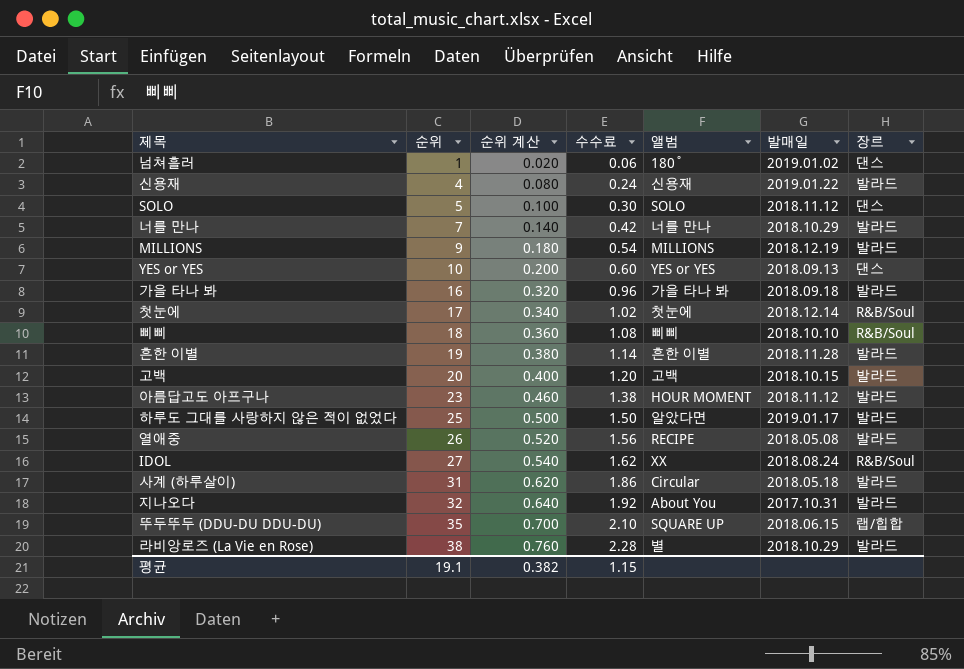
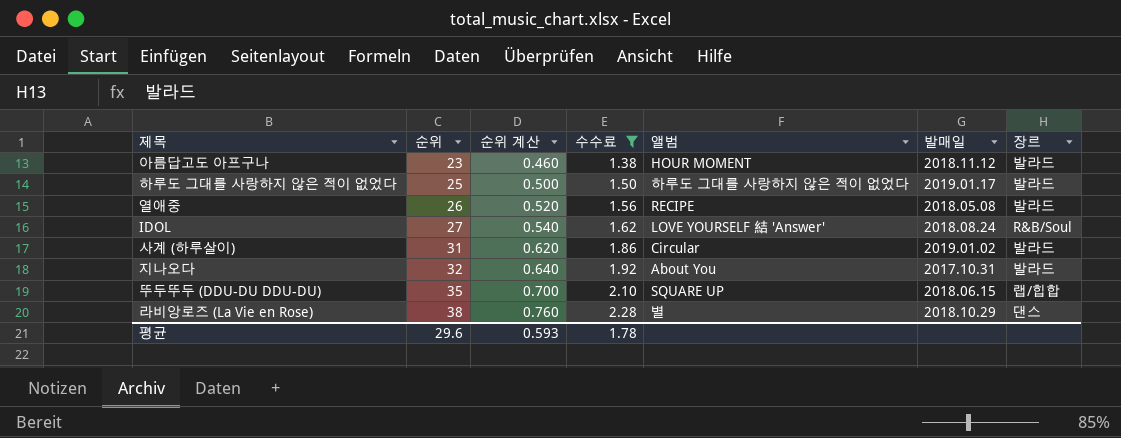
filter: none -> 수수료 >= 1.38
하루도 그대를 사랑하지 않은 적이 없었다 | 앨범: 알았다면 -> 하루도 그대를 사랑하지 않은 적이 없었다
IDOL | 앨범: XX -> LOVE YOURSELF 結 'Answer'
사계 (하루살이) | 발매일: 2018.05.18 -> 2019.01.02
라비앙로즈 (La Vie en Rose) | 장르: 발라드 -> 댄스
평균 | 순위: 19.1 -> 29.6
평균 | 순위 계산: 0.382 -> 0.593
평균 | 수수료: 1.15 -> 1.78

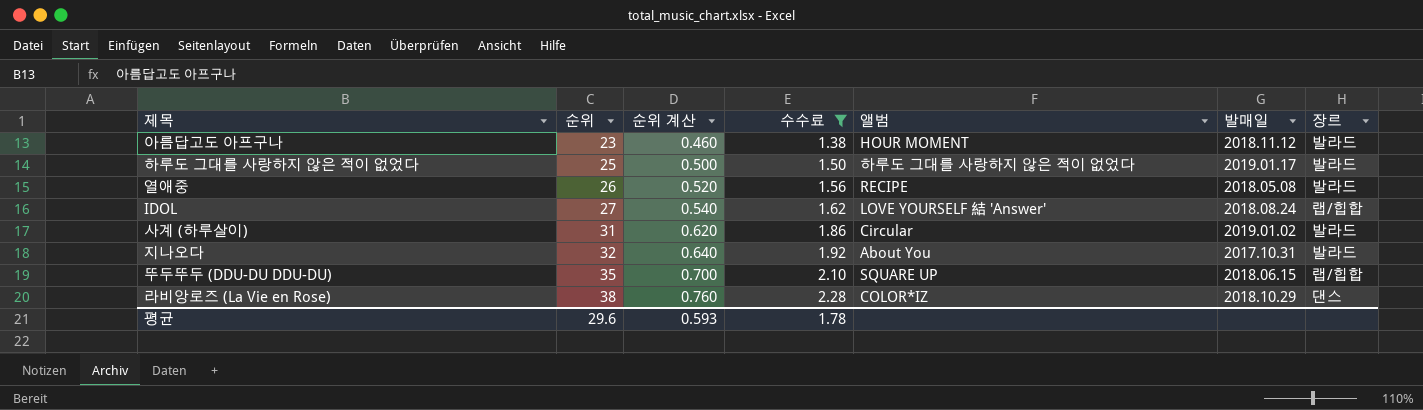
IDOL | 장르: R&B/Soul -> 랩/힙합
라비앙로즈 (La Vie en Rose) | 앨범: 별 -> COLOR*IZ

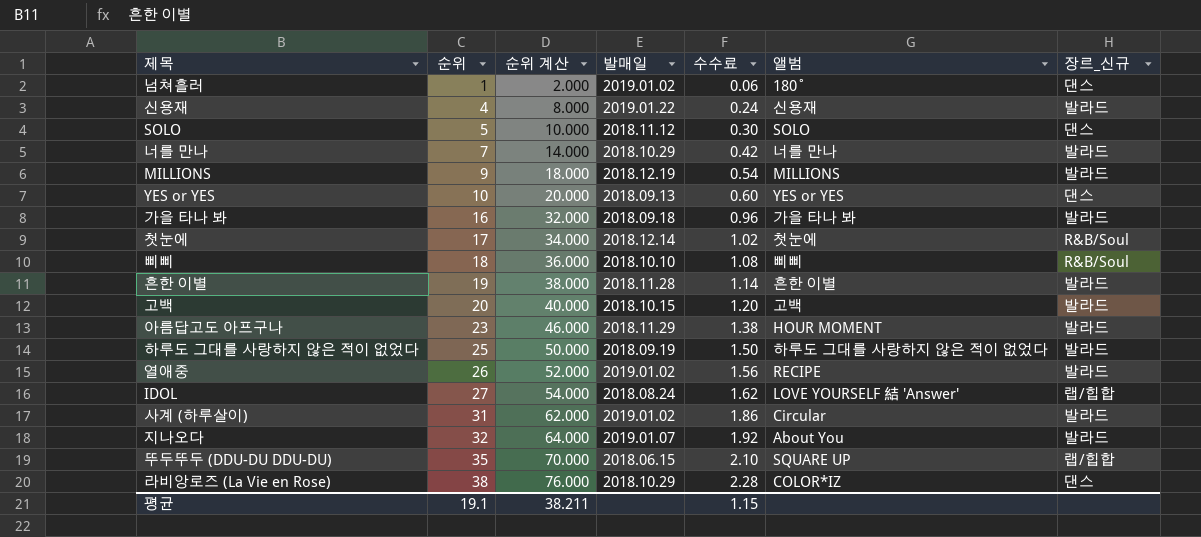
filter: 수수료 >= 1.38 -> none
column 순위 계산 | formula: [순위] * 0.02 -> [순위] * 2
column 발매일 | position: 6 -> 4
column name: 장르 -> 장르_신규
아름답고도 아프구나 | 발매일: 2018.11.12 -> 2018.11.29
하루도 그대를 사랑하지 않은 적이 없었다 | 발매일: 2019.01.17 -> 2018.09.19
열애중 | 발매일: 2018.05.08 -> 2019.01.02
지나오다 | 발매일: 2017.10.31 -> 2019.01.07
평균 | 순위: 29.6 -> 19.1
평균 | 순위 계산: 0.593 -> 38.211
평균 | 수수료: 1.78 -> 1.15

